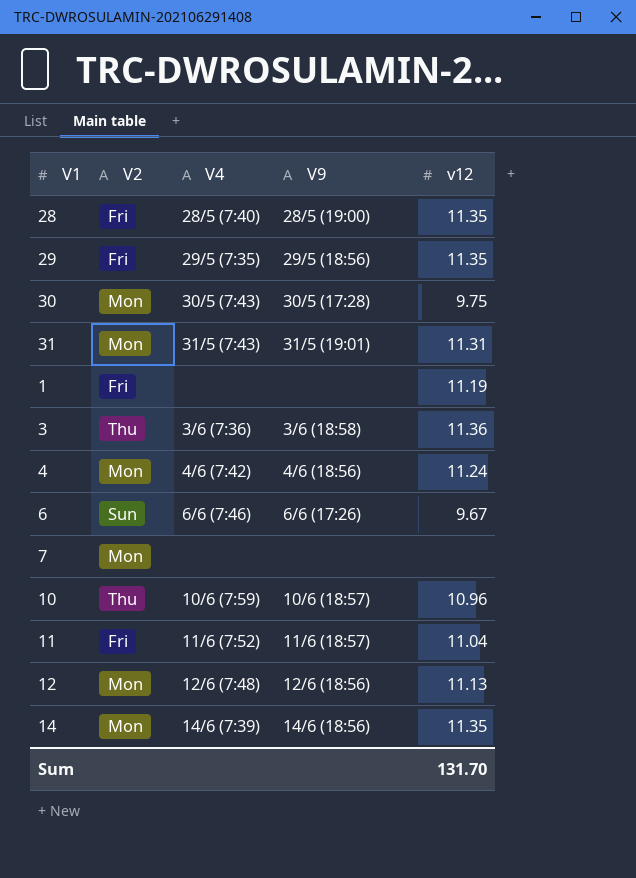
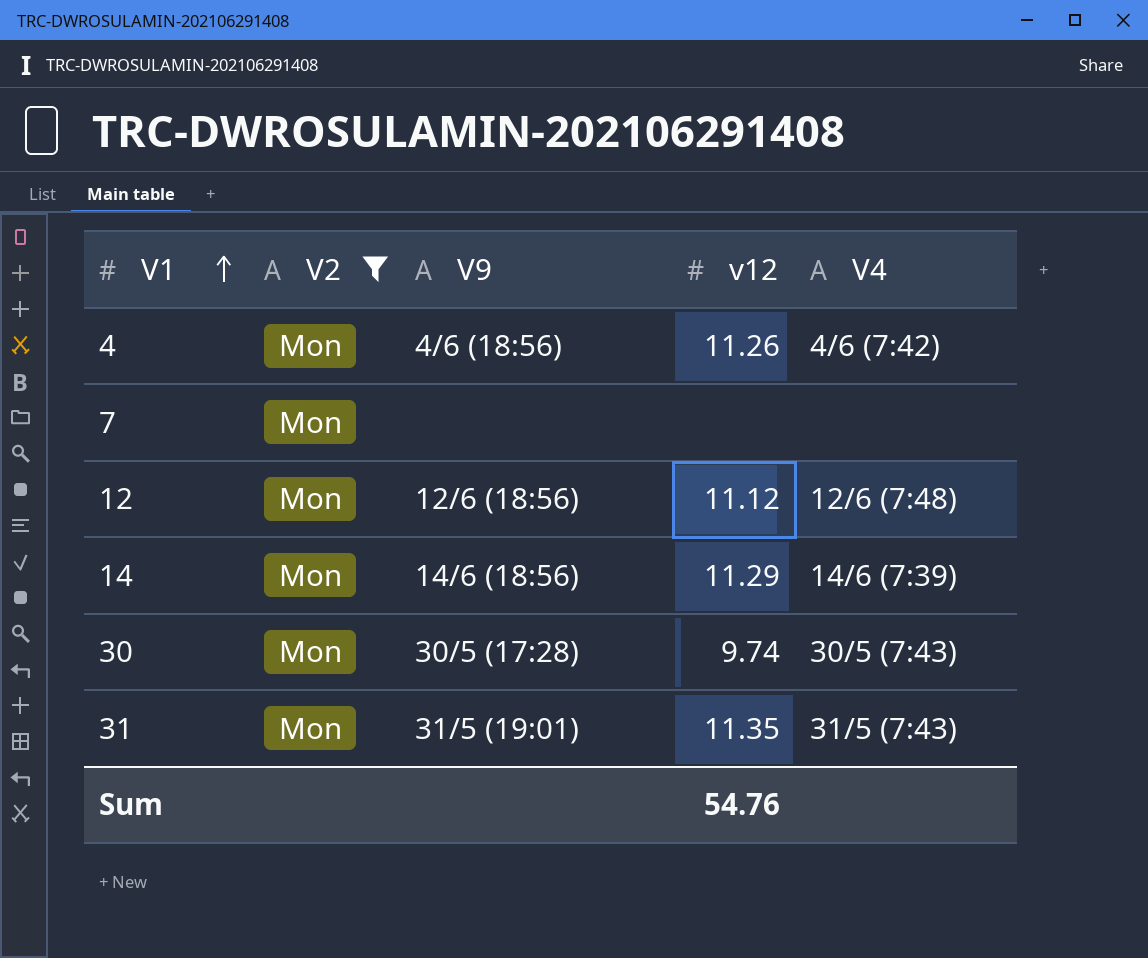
filter: none -> V2 = Mon
row order: none -> V1 ascending
column V4 | position: 3 -> 5
4 | v12: 11.24 -> 11.26
12 | v12: 11.13 -> 11.12
14 | v12: 11.35 -> 11.29
30 | v12: 9.75 -> 9.74
31 | v12: 11.31 -> 11.35
Sum | v12: 131.70 -> 54.76

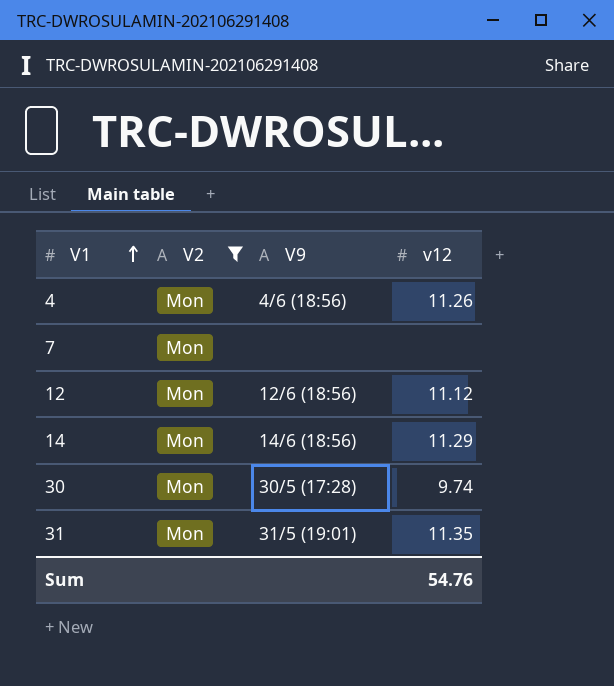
column V4 | position: 5 -> none

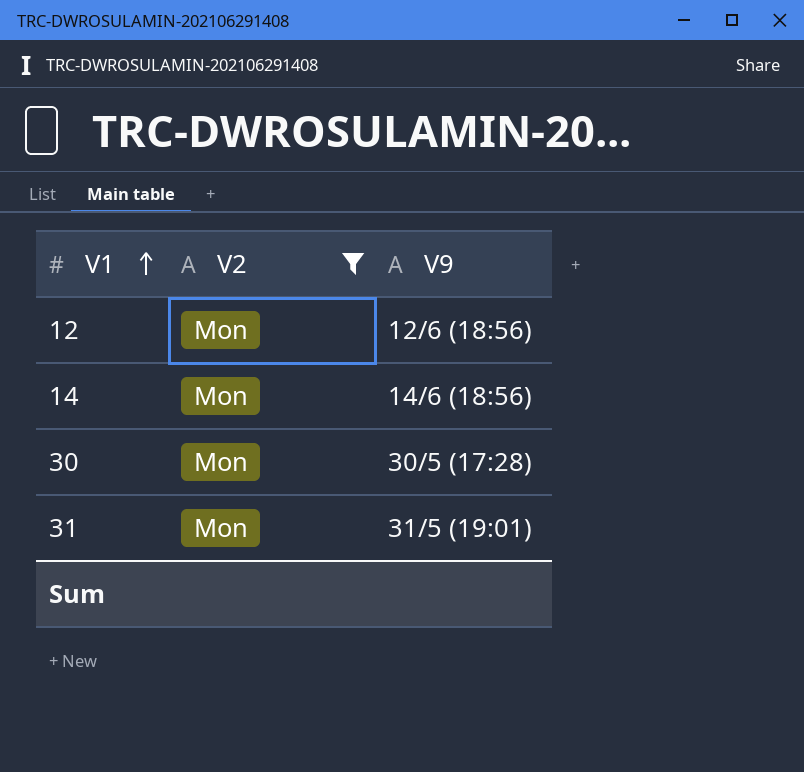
column v12 | position: 4 -> none
row 4: Mon | 4/6 (18:56) | 11.26 -> none
row 7: Mon | none | none -> none

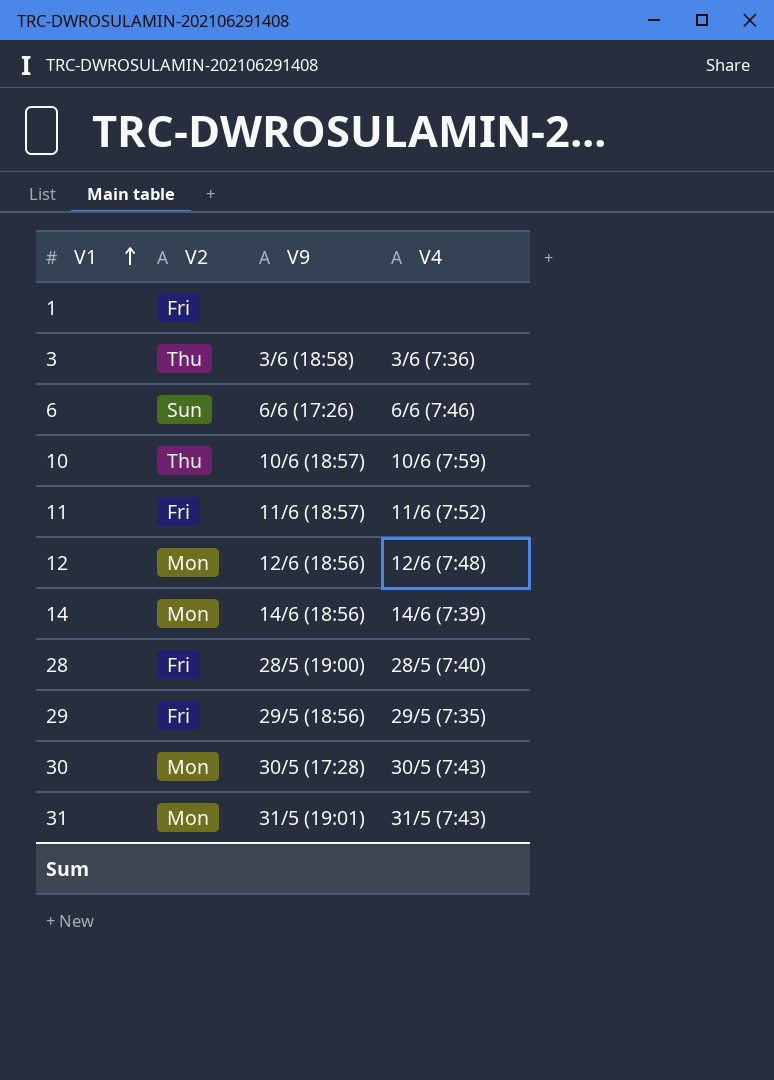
filter: V2 = Mon -> none
column V4 | position: none -> 4

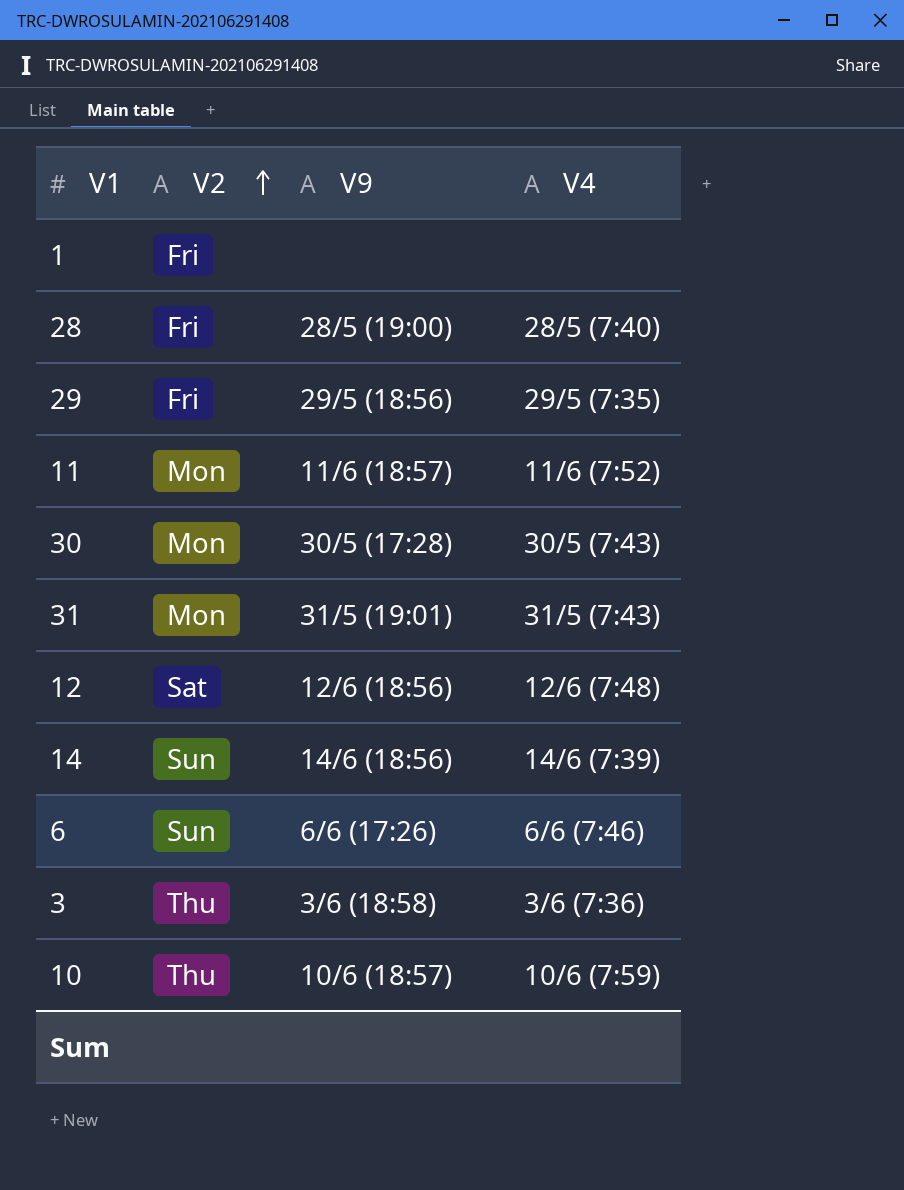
row order: V1 ascending -> V2 ascending
11 | V2: Fri -> Mon
12 | V2: Mon -> Sat
14 | V2: Mon -> Sun

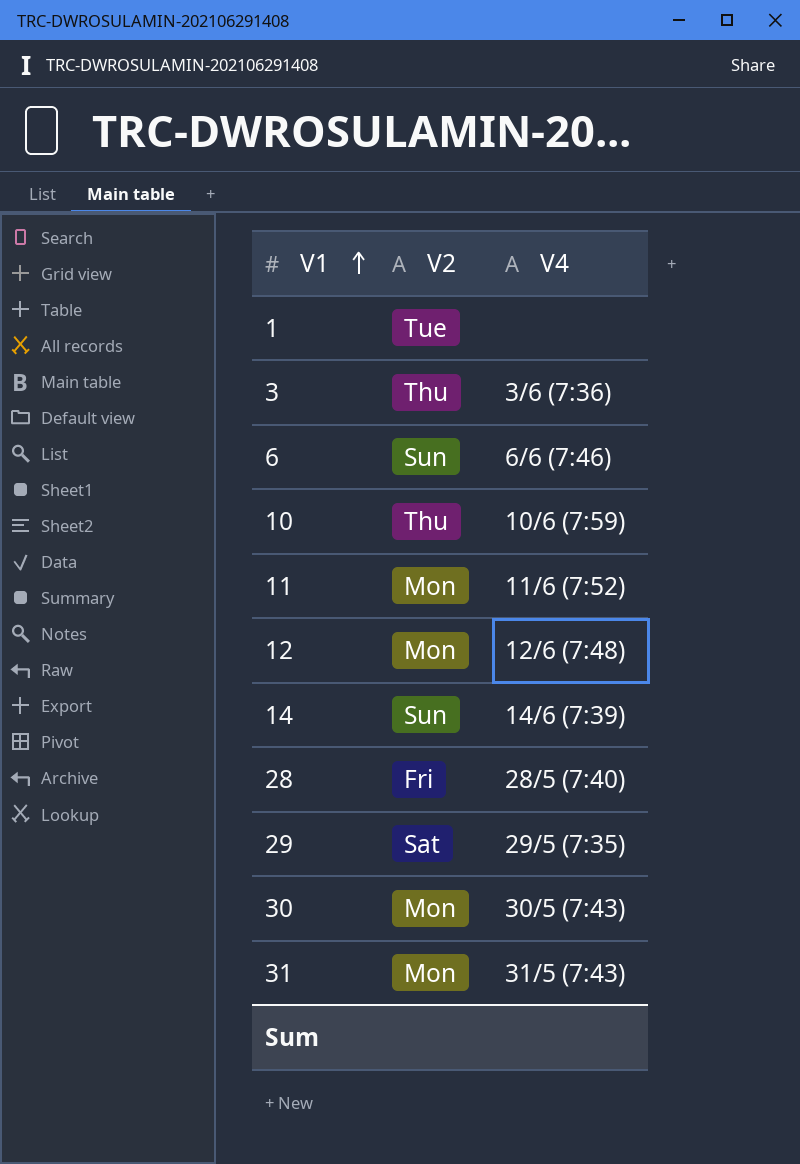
row order: V2 ascending -> V1 ascending
column V9 | position: 3 -> none
1 | V2: Fri -> Tue
12 | V2: Sat -> Mon
29 | V2: Fri -> Sat

